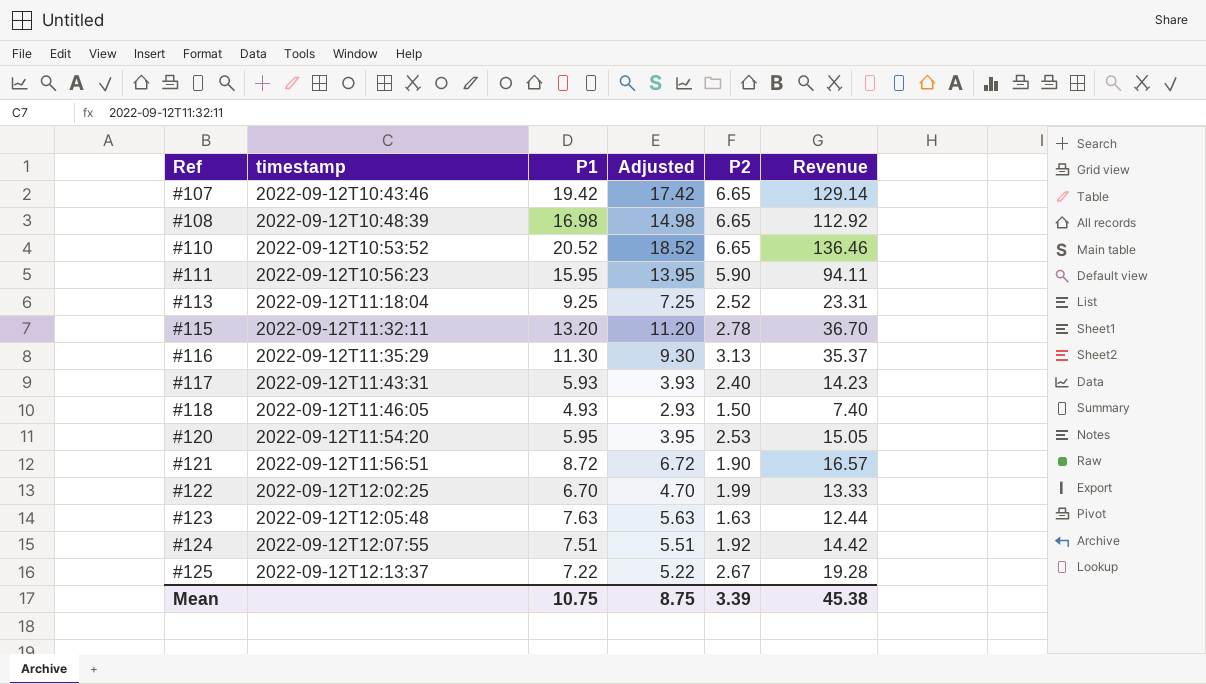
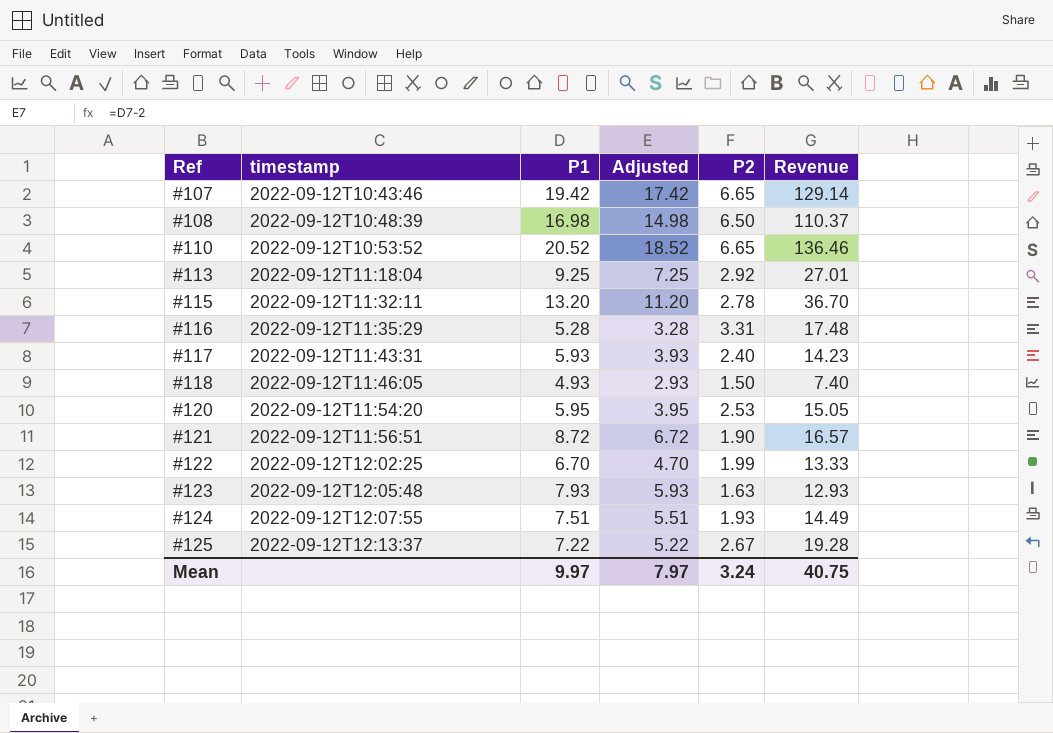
row #111: 2022-09-12T10:56:23 | 15.95 | 13.95 | 5.90 | 94.11 -> none
#108 | P2: 6.65 -> 6.50
#108 | Revenue: 112.92 -> 110.37
#113 | P2: 2.52 -> 2.92
#113 | Revenue: 23.31 -> 27.01
#116 | P1: 11.30 -> 5.28
#116 | Adjusted: 9.30 -> 3.28
#116 | P2: 3.13 -> 3.31
#116 | Revenue: 35.37 -> 17.48
#123 | P1: 7.63 -> 7.93
#123 | Adjusted: 5.63 -> 5.93
#123 | Revenue: 12.44 -> 12.93
#124 | P2: 1.92 -> 1.93
#124 | Revenue: 14.42 -> 14.49
Mean | P1: 10.75 -> 9.97
Mean | Adjusted: 8.75 -> 7.97
Mean | P2: 3.39 -> 3.24
Mean | Revenue: 45.38 -> 40.75

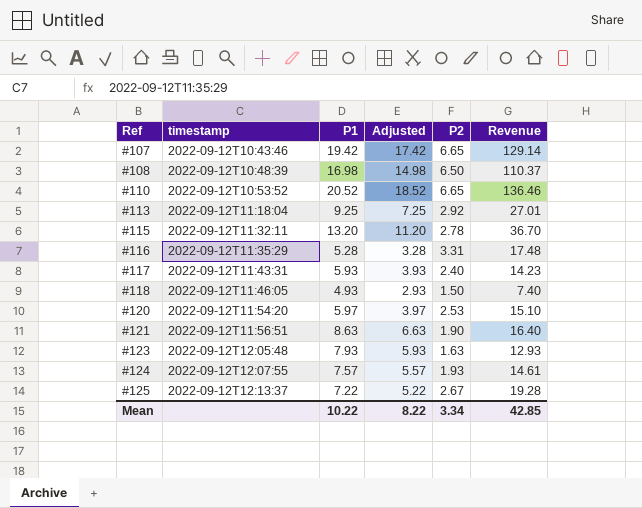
row #122: 2022-09-12T12:02:25 | 6.70 | 4.70 | 1.99 | 13.33 -> none
#120 | P1: 5.95 -> 5.97
#120 | Adjusted: 3.95 -> 3.97
#120 | Revenue: 15.05 -> 15.10
#121 | P1: 8.72 -> 8.63
#121 | Adjusted: 6.72 -> 6.63
#121 | Revenue: 16.57 -> 16.40
#124 | P1: 7.51 -> 7.57
#124 | Adjusted: 5.51 -> 5.57
#124 | Revenue: 14.49 -> 14.61
Mean | P1: 9.97 -> 10.22
Mean | Adjusted: 7.97 -> 8.22
Mean | P2: 3.24 -> 3.34
Mean | Revenue: 40.75 -> 42.85

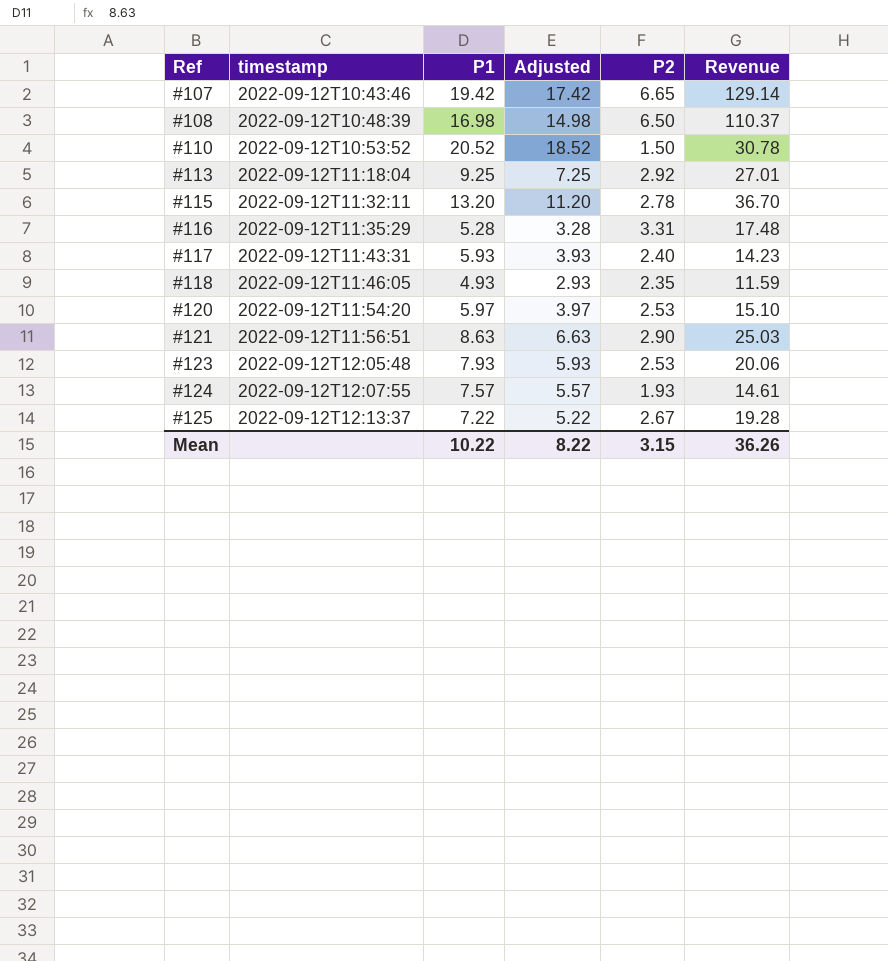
#110 | P2: 6.65 -> 1.50
#110 | Revenue: 136.46 -> 30.78
#118 | P2: 1.50 -> 2.35
#118 | Revenue: 7.40 -> 11.59
#121 | P2: 1.90 -> 2.90
#121 | Revenue: 16.40 -> 25.03
#123 | P2: 1.63 -> 2.53
#123 | Revenue: 12.93 -> 20.06
Mean | P2: 3.34 -> 3.15
Mean | Revenue: 42.85 -> 36.26

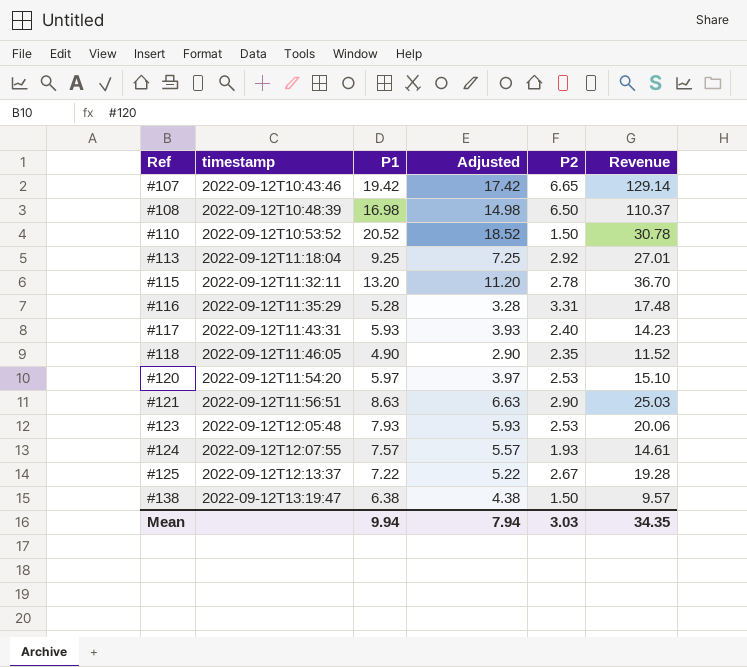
#118 | P1: 4.93 -> 4.90
#118 | Adjusted: 2.93 -> 2.90
#118 | Revenue: 11.59 -> 11.52
row #138: none -> 2022-09-12T13:19:47 | 6.38 | 4.38 | 1.50 | 9.57
Mean | P1: 10.22 -> 9.94
Mean | Adjusted: 8.22 -> 7.94
Mean | P2: 3.15 -> 3.03
Mean | Revenue: 36.26 -> 34.35

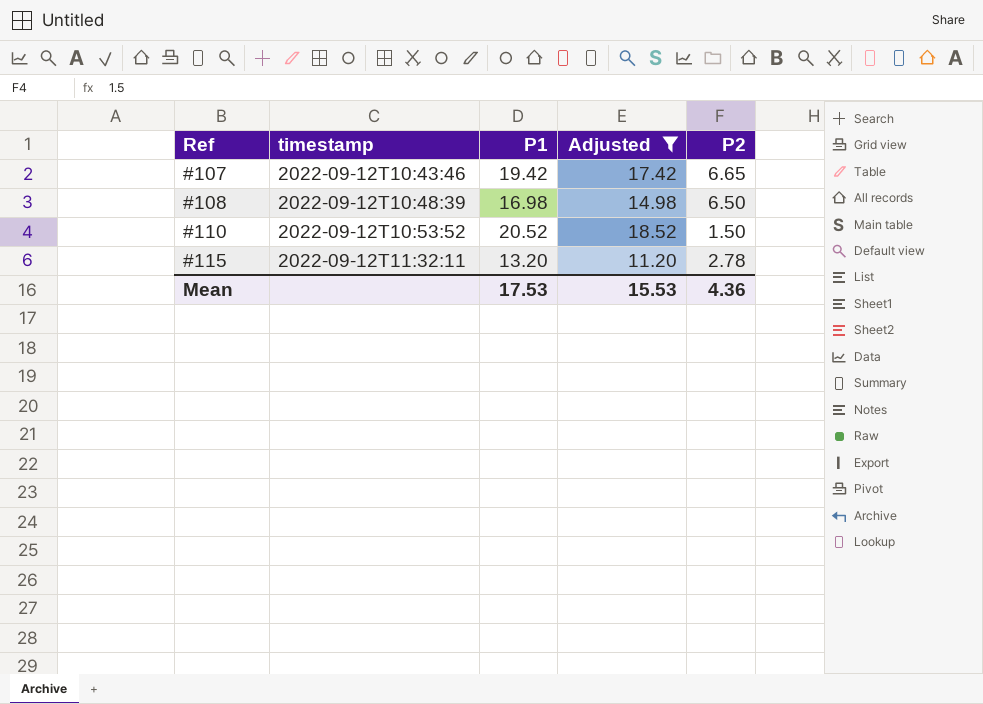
filter: none -> Adjusted >= 11.20
column Revenue | formula: [P1] * [P2] -> none
Mean | P1: 9.94 -> 17.53
Mean | Adjusted: 7.94 -> 15.53
Mean | P2: 3.03 -> 4.36

